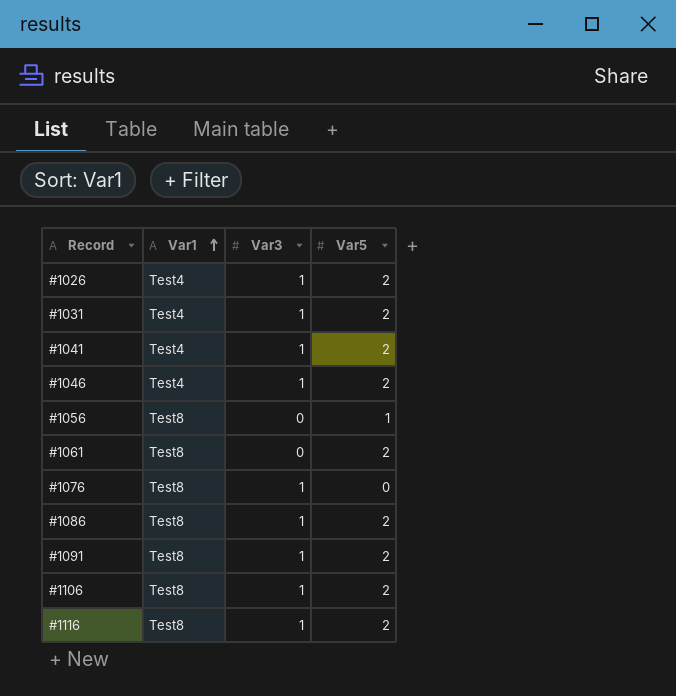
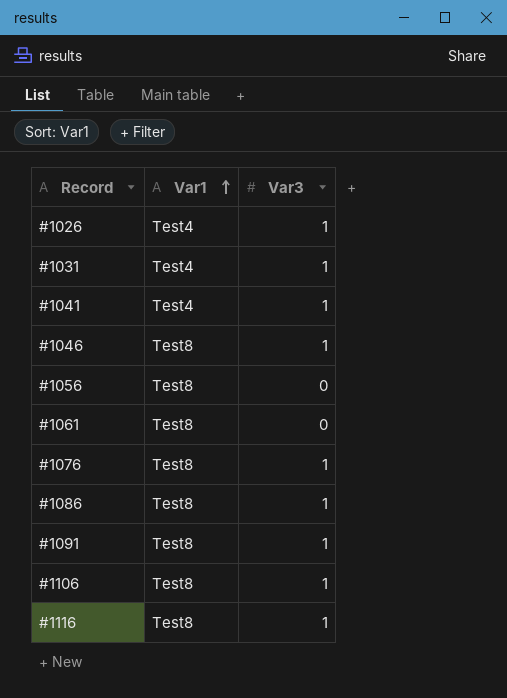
column Var5 | position: 4 -> none
#1046 | Var1: Test4 -> Test8

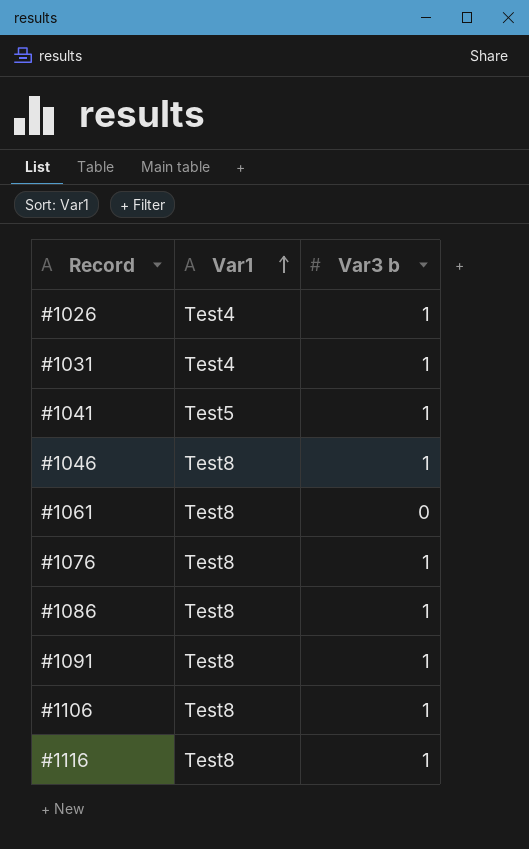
column name: Var3 -> Var3 b
row #1056: Test8 | 0 -> none
#1041 | Var1: Test4 -> Test5

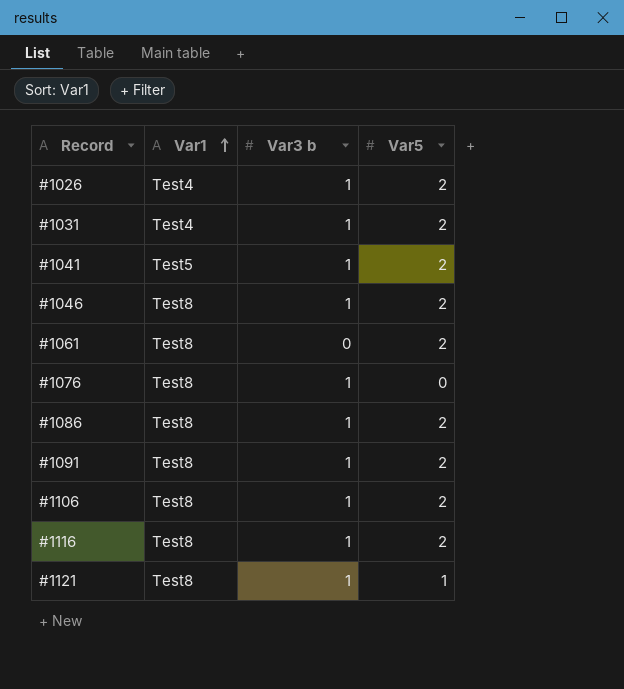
column Var5 | position: none -> 4
row #1121: none -> Test8 | 1 | 1

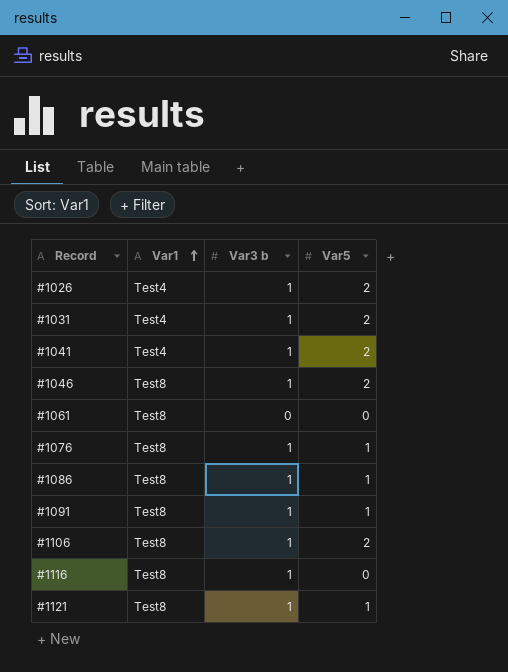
#1041 | Var1: Test5 -> Test4
#1061 | Var5: 2 -> 0
#1076 | Var5: 0 -> 1
#1086 | Var5: 2 -> 1
#1091 | Var5: 2 -> 1
#1116 | Var5: 2 -> 0

